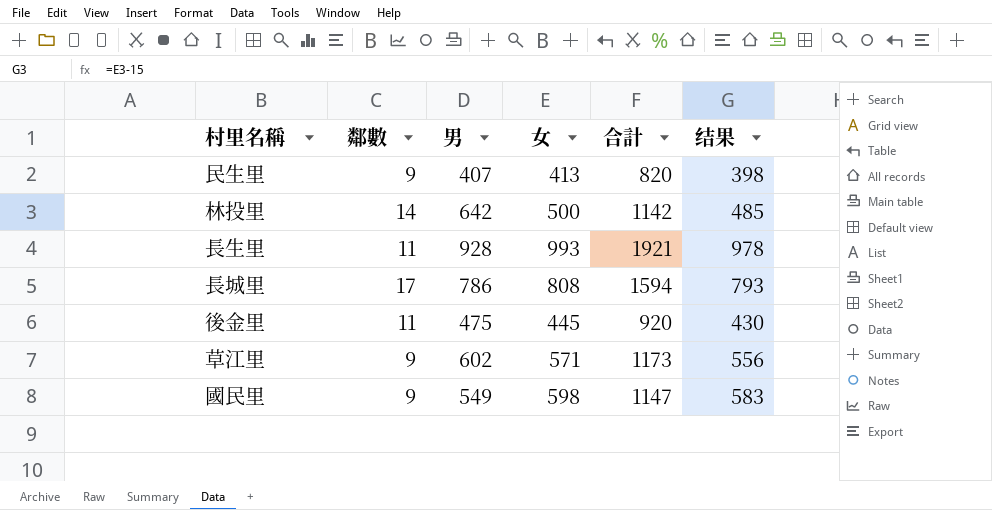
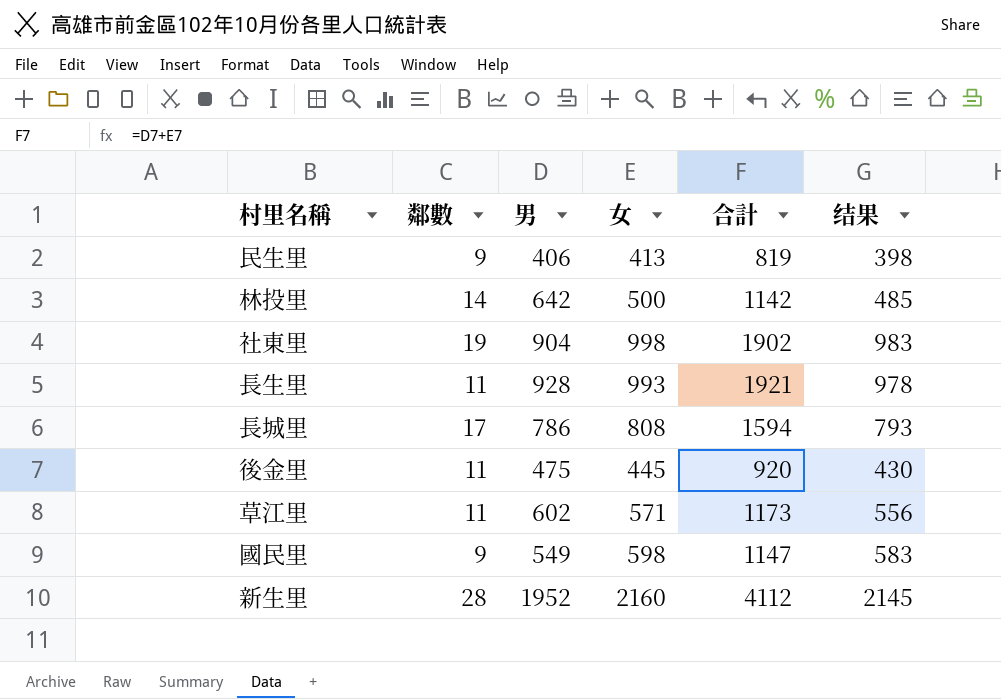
民生里 | 男: 407 -> 406
民生里 | 合計: 820 -> 819
row 社東里: none -> 19 | 904 | 998 | 1902 | 983
草江里 | 鄰數: 9 -> 11
row 新生里: none -> 28 | 1952 | 2160 | 4112 | 2145

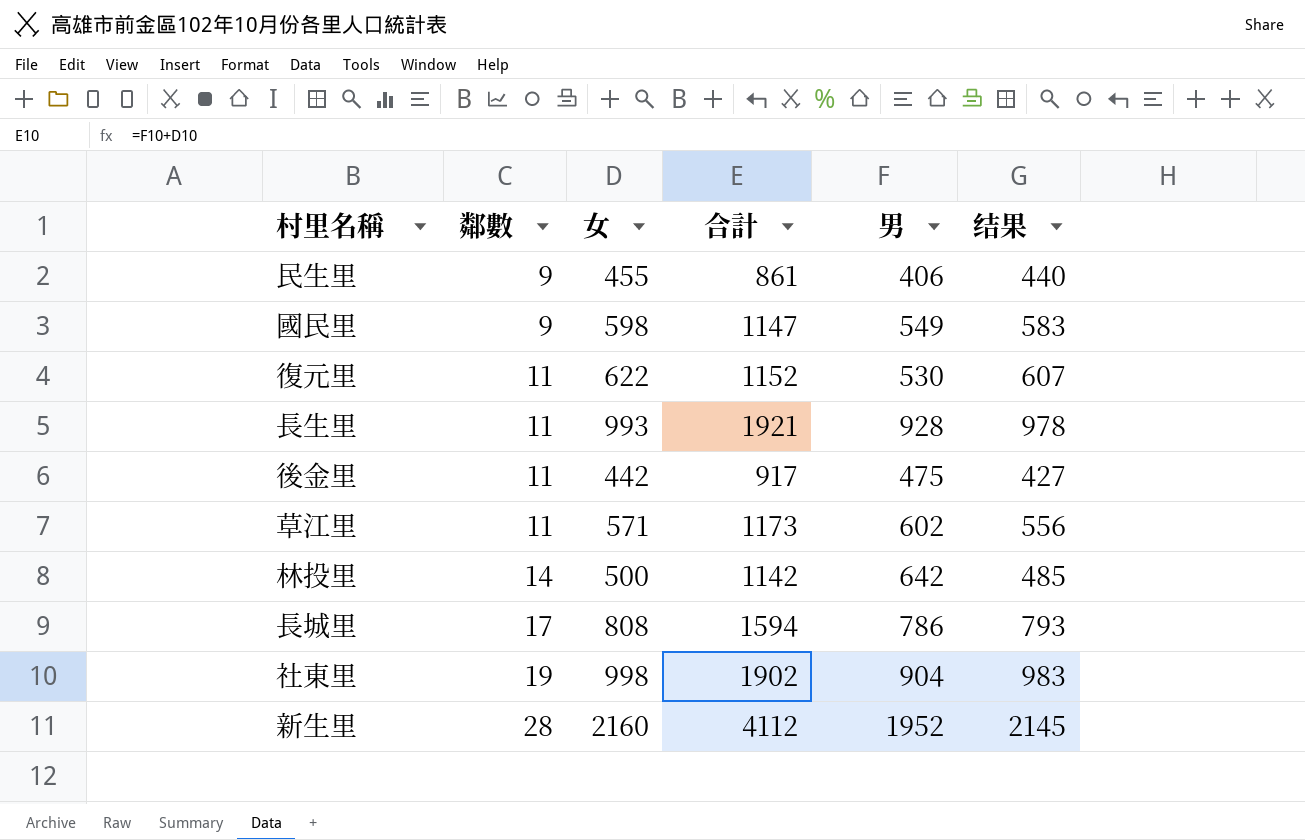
row order: none -> 鄰數 ascending
column 男 | position: 3 -> 5
民生里 | 女: 413 -> 455
民生里 | 合計: 819 -> 861
民生里 | 结果: 398 -> 440
row 復元里: none -> 11 | 622 | 1152 | 530 | 607
後金里 | 女: 445 -> 442
後金里 | 合計: 920 -> 917
後金里 | 结果: 430 -> 427

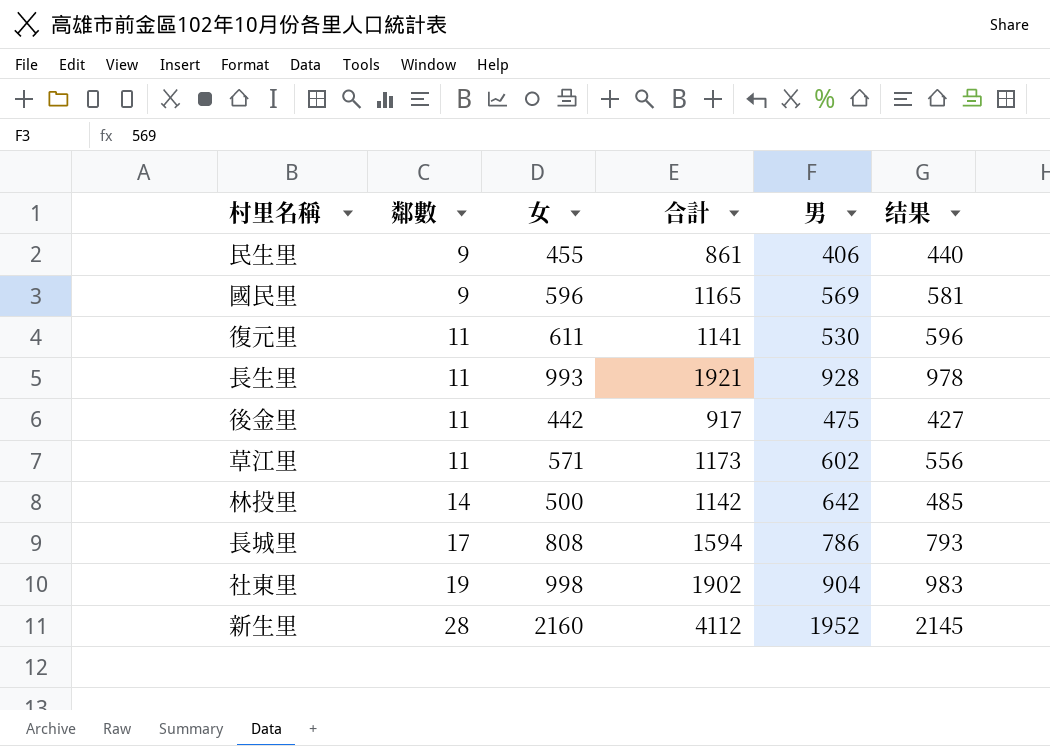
國民里 | 女: 598 -> 596
國民里 | 合計: 1147 -> 1165
國民里 | 男: 549 -> 569
國民里 | 结果: 583 -> 581
復元里 | 女: 622 -> 611
復元里 | 合計: 1152 -> 1141
復元里 | 结果: 607 -> 596

